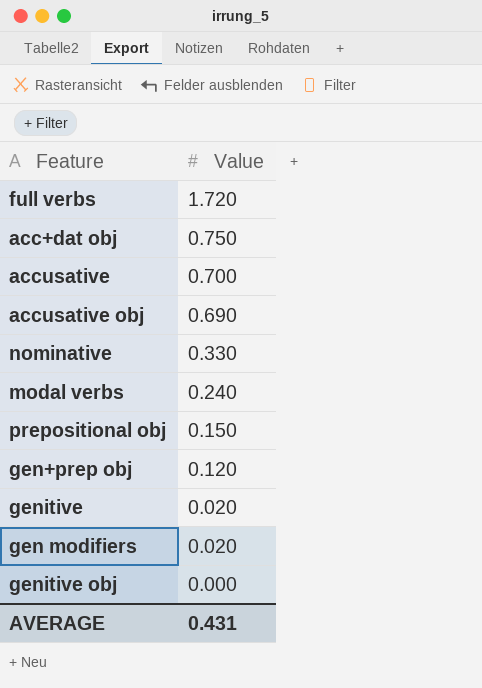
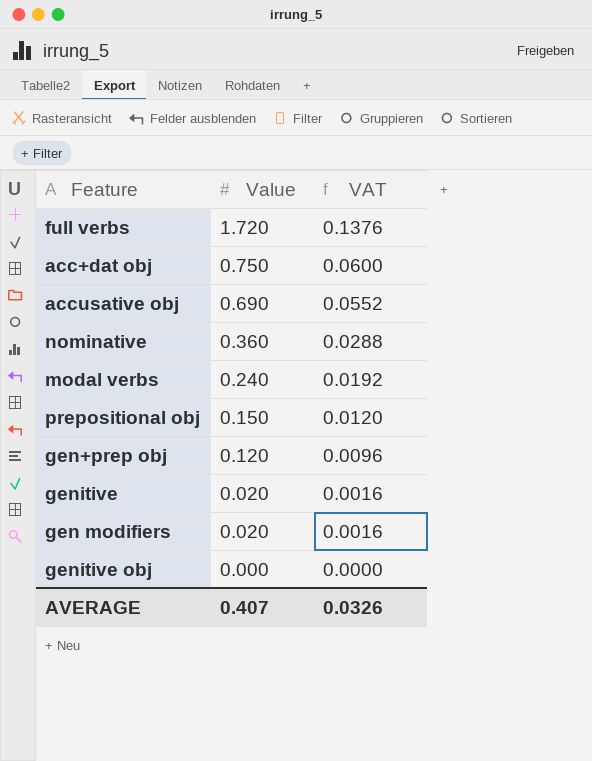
column VAT | formula: none -> [Value] * 0.08
row accusative: 0.700 -> none
nominative | Value: 0.330 -> 0.360
AVERAGE | Value: 0.431 -> 0.407

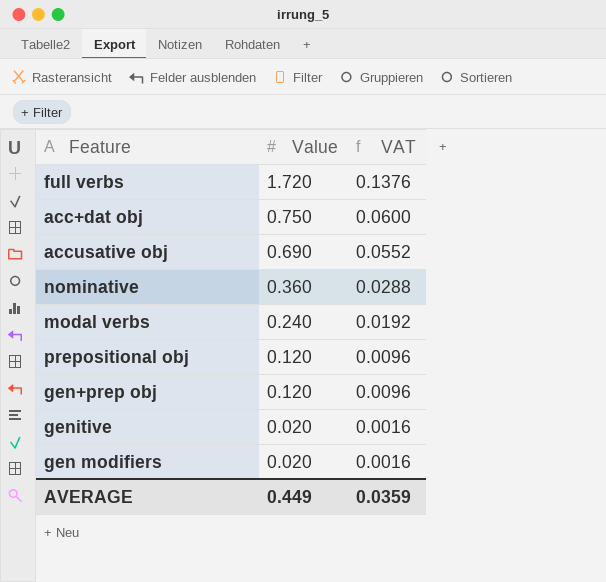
row genitive obj: 0.000 | 0.0000 -> none
prepositional obj | Value: 0.150 -> 0.120
prepositional obj | VAT: 0.0120 -> 0.0096
AVERAGE | Value: 0.407 -> 0.449
AVERAGE | VAT: 0.0326 -> 0.0359

